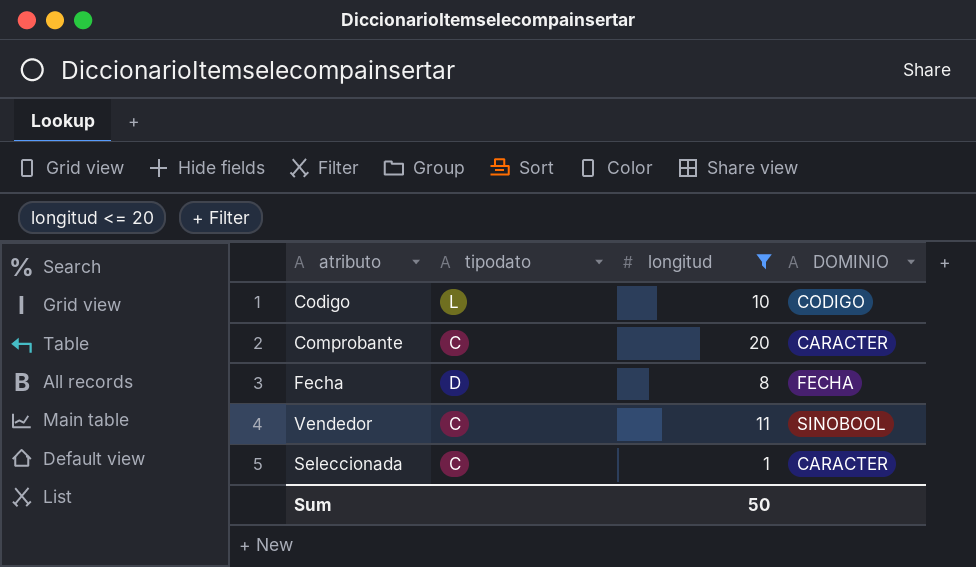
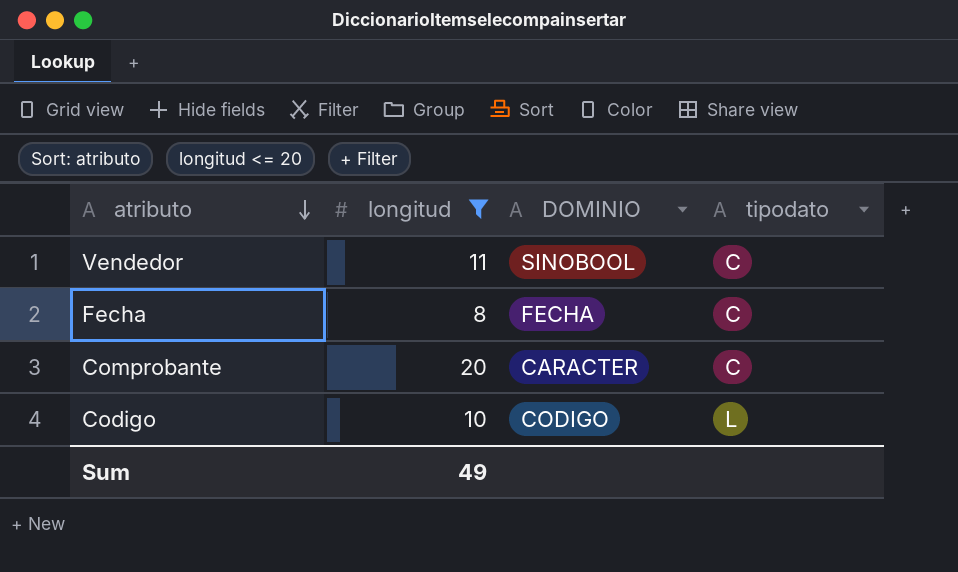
row order: none -> atributo descending
column tipodato | position: 2 -> 4
row Seleccionada: C | 1 | CARACTER -> none
Fecha | tipodato: D -> C
Sum | longitud: 50 -> 49

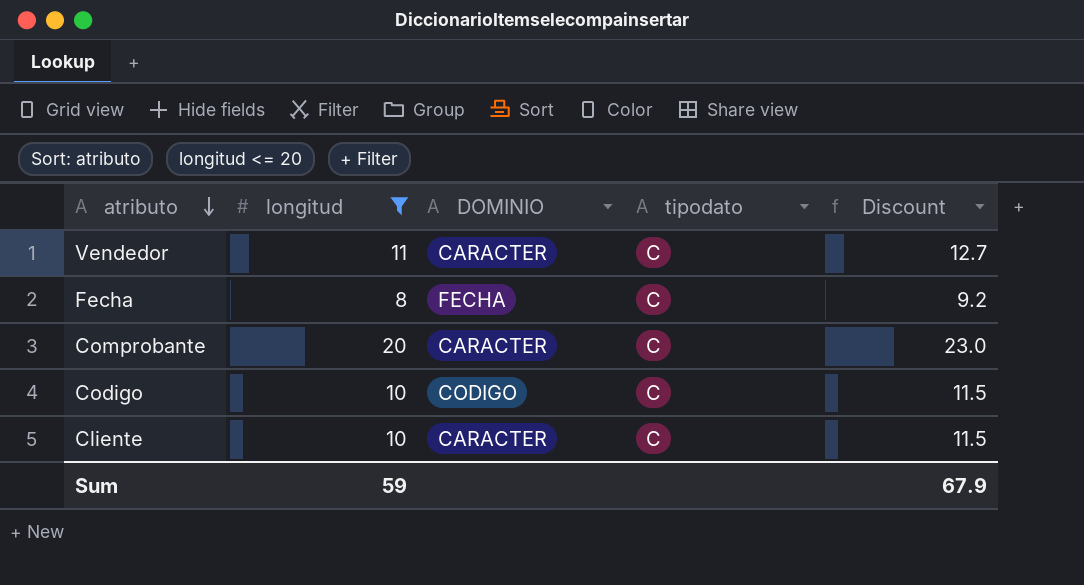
column Discount | formula: none -> [longitud] * 1.15
Vendedor | DOMINIO: SINOBOOL -> CARACTER
Codigo | tipodato: L -> C
row Cliente: none -> 10 | CARACTER | C | 11.5
Sum | longitud: 49 -> 59

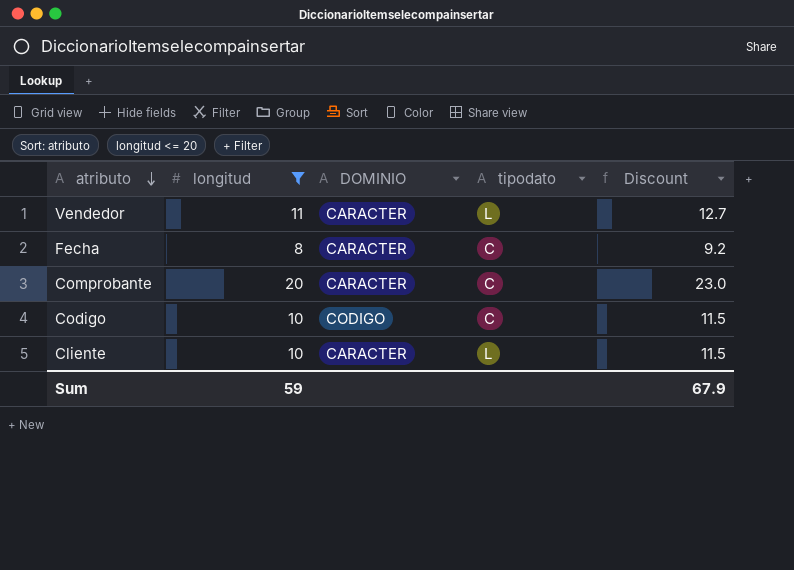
Vendedor | tipodato: C -> L
Fecha | DOMINIO: FECHA -> CARACTER
Cliente | tipodato: C -> L

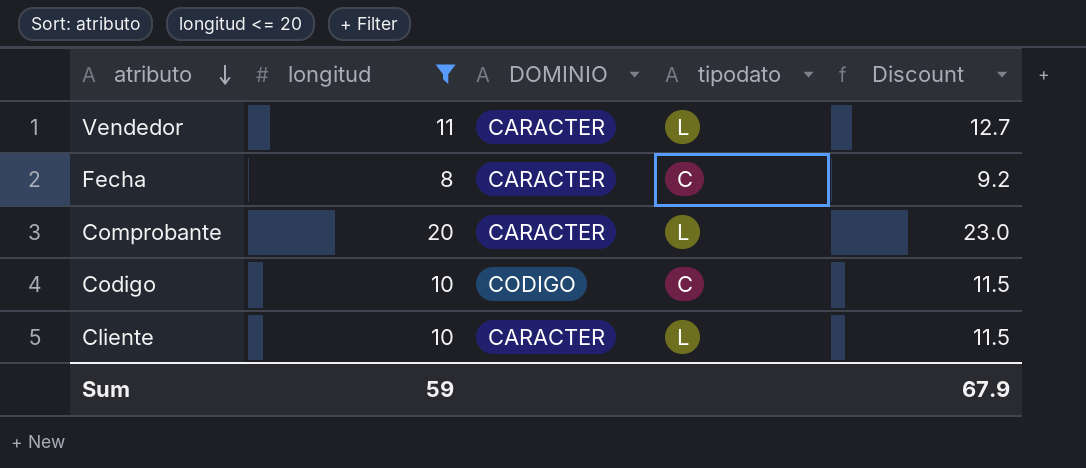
Comprobante | tipodato: C -> L

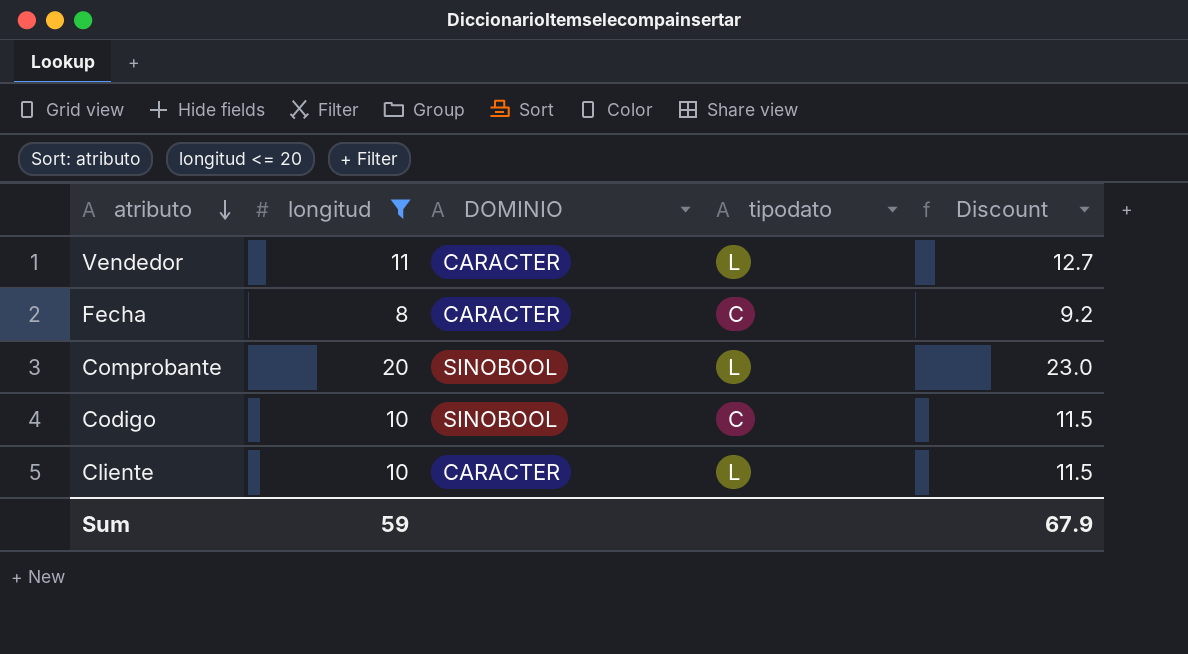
Comprobante | DOMINIO: CARACTER -> SINOBOOL
Codigo | DOMINIO: CODIGO -> SINOBOOL

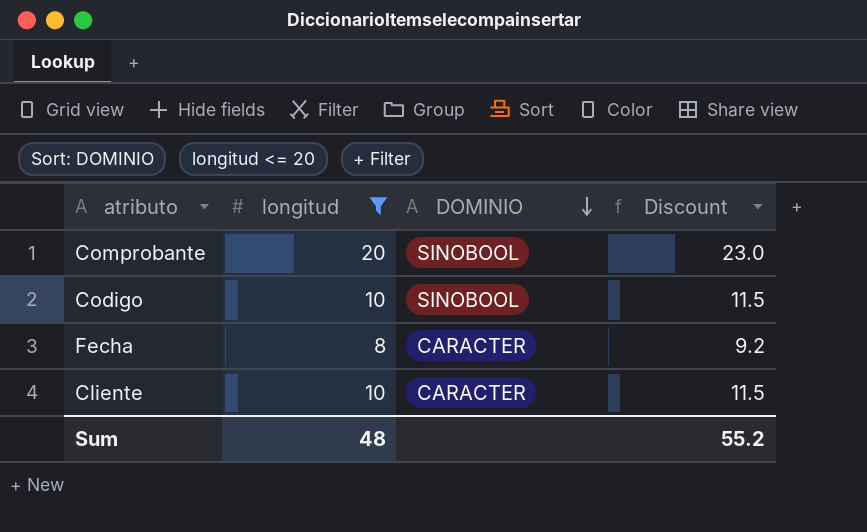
row order: atributo descending -> DOMINIO descending
column tipodato | position: 4 -> none
row Vendedor: 11 | CARACTER | L | 12.7 -> none
Sum | longitud: 59 -> 48
Sum | Discount: 67.9 -> 55.2

